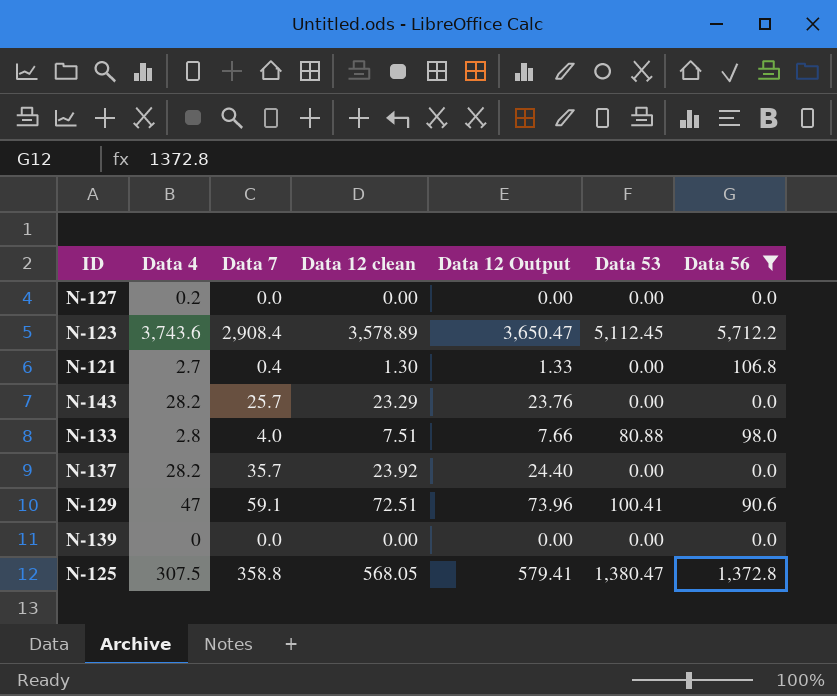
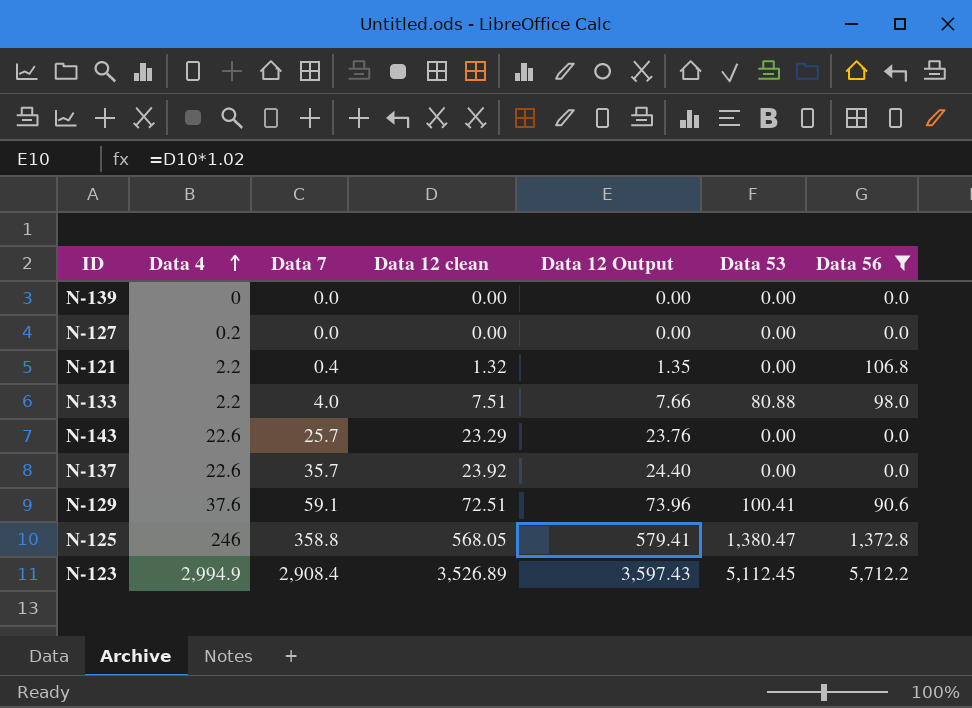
row order: none -> Data 4 ascending
N-121 | Data 4: 2.7 -> 2.2
N-121 | Data 12 clean: 1.30 -> 1.32
N-121 | Data 12 Output: 1.33 -> 1.35
N-133 | Data 4: 2.8 -> 2.2
N-143 | Data 4: 28.2 -> 22.6
N-137 | Data 4: 28.2 -> 22.6
N-129 | Data 4: 47 -> 37.6
N-125 | Data 4: 307.5 -> 246
N-123 | Data 4: 3,743.6 -> 2,994.9
N-123 | Data 12 clean: 3,578.89 -> 3,526.89
N-123 | Data 12 Output: 3,650.47 -> 3,597.43

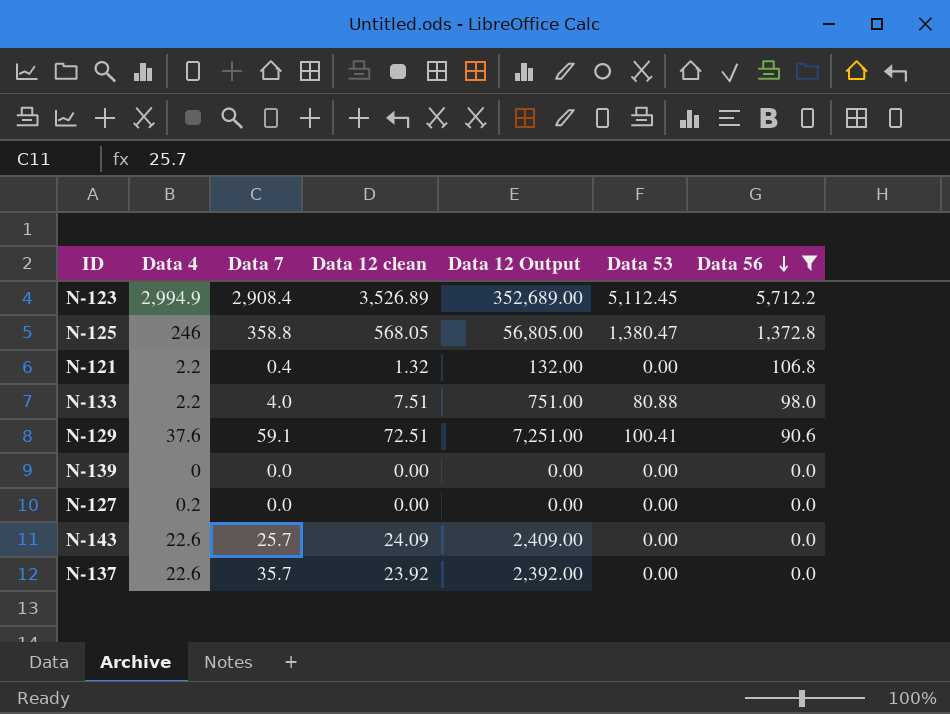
row order: Data 4 ascending -> Data 56 descending
column Data 12 Output | formula: [Data 12 clean] * 1.02 -> [Data 12 clean] * 100
N-143 | Data 12 clean: 23.29 -> 24.09

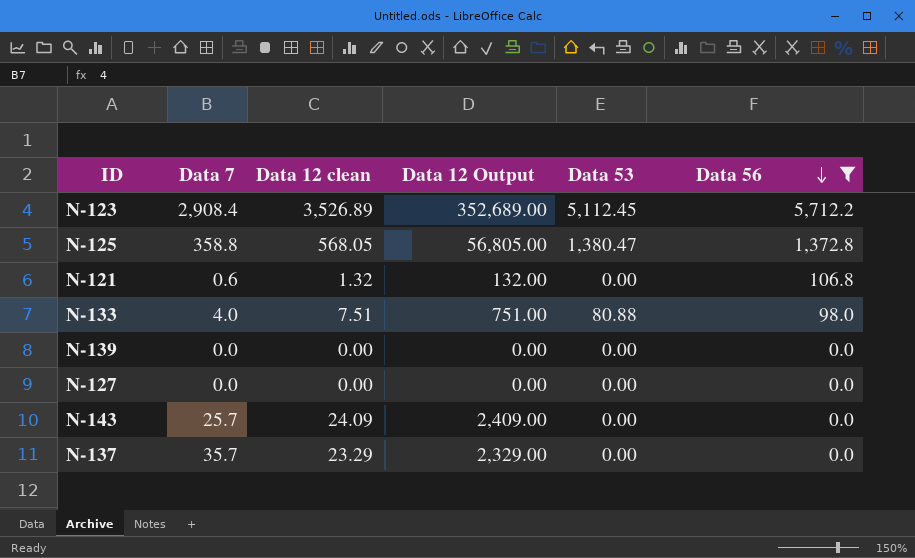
column Data 4 | position: 2 -> none
row N-129: 37.6 | 59.1 | 72.51 | 7,251.00 | 100.41 | 90.6 -> none
N-121 | Data 7: 0.4 -> 0.6
N-137 | Data 12 clean: 23.92 -> 23.29
N-137 | Data 12 Output: 2,392.00 -> 2,329.00

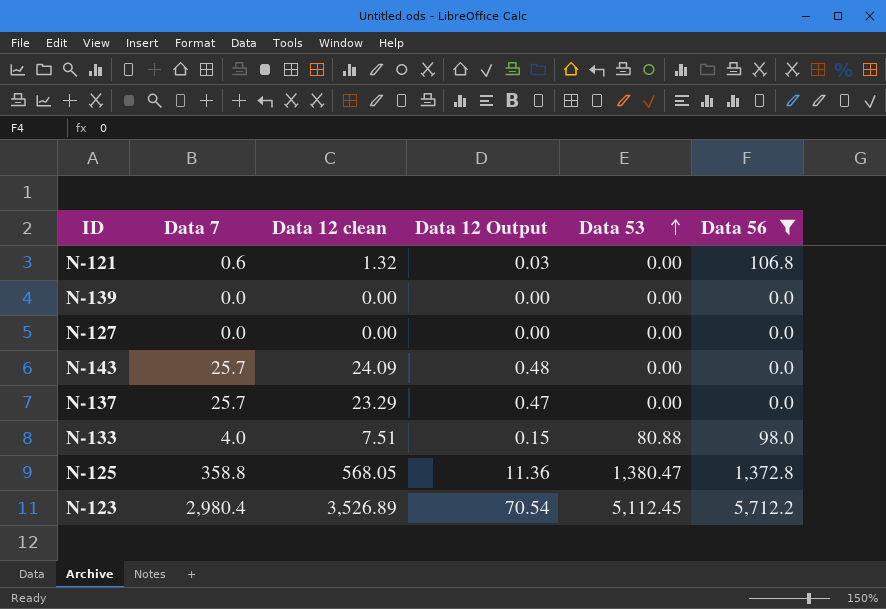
row order: Data 56 descending -> Data 53 ascending
column Data 12 Output | formula: [Data 12 clean] * 100 -> [Data 12 clean] * 0.02
N-137 | Data 7: 35.7 -> 25.7
N-123 | Data 7: 2,908.4 -> 2,980.4

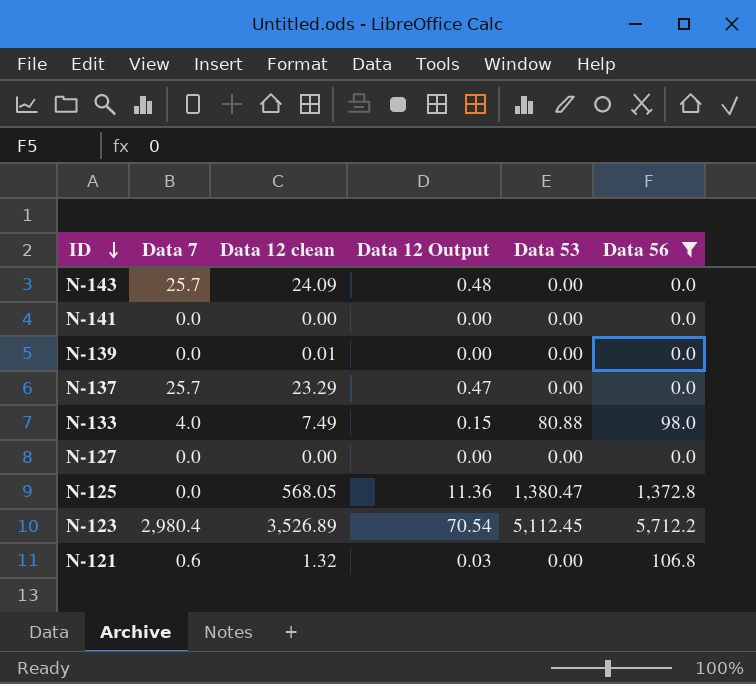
row order: Data 53 ascending -> ID descending
row N-141: none -> 0.0 | 0.00 | 0.00 | 0.00 | 0.0
N-139 | Data 12 clean: 0.00 -> 0.01
N-133 | Data 12 clean: 7.51 -> 7.49
N-125 | Data 7: 358.8 -> 0.0

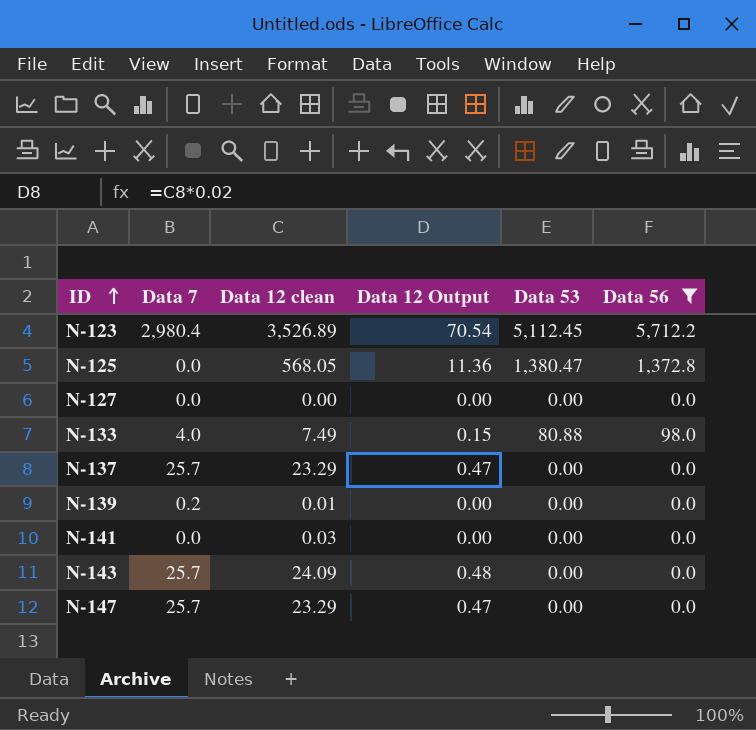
row order: ID descending -> ID ascending
row N-121: 0.6 | 1.32 | 0.03 | 0.00 | 106.8 -> none
N-139 | Data 7: 0.0 -> 0.2
N-141 | Data 12 clean: 0.00 -> 0.03
row N-147: none -> 25.7 | 23.29 | 0.47 | 0.00 | 0.0

